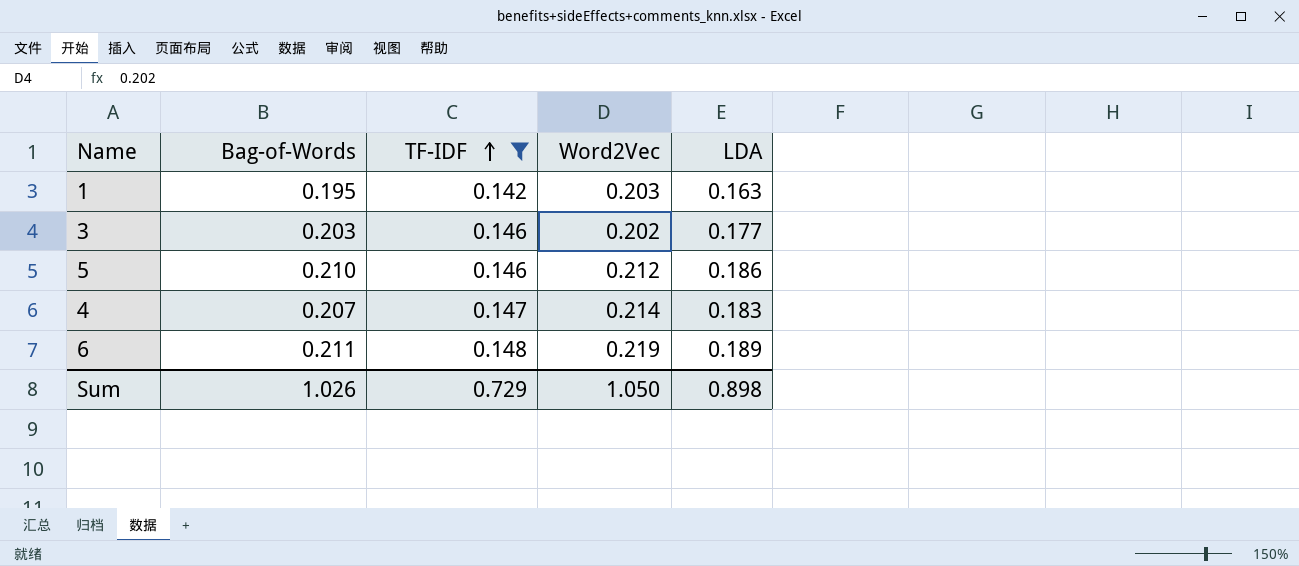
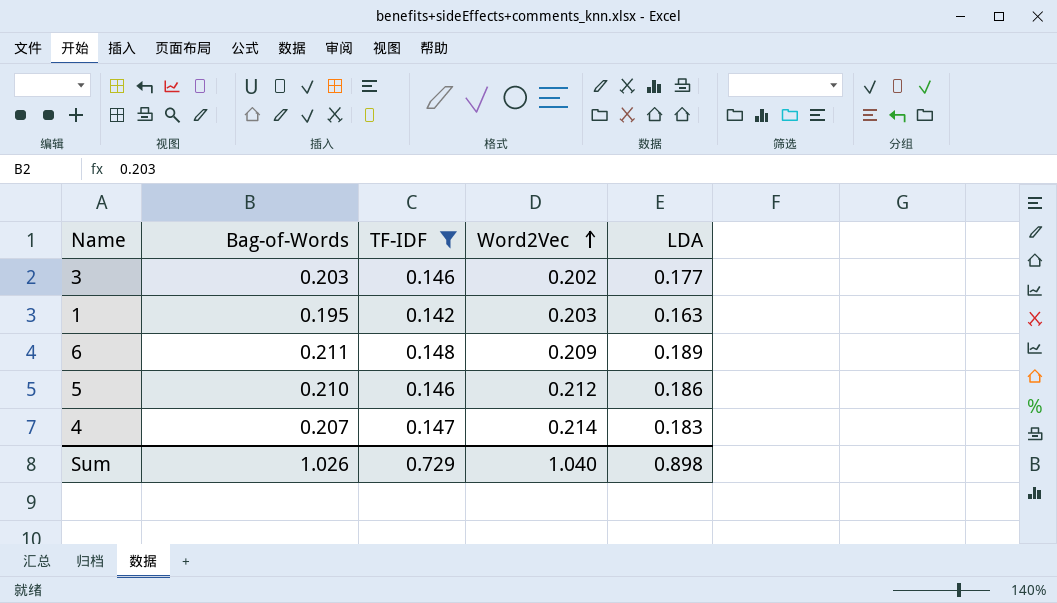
row order: TF-IDF ascending -> Word2Vec ascending
6 | Word2Vec: 0.219 -> 0.209
Sum | Word2Vec: 1.050 -> 1.040

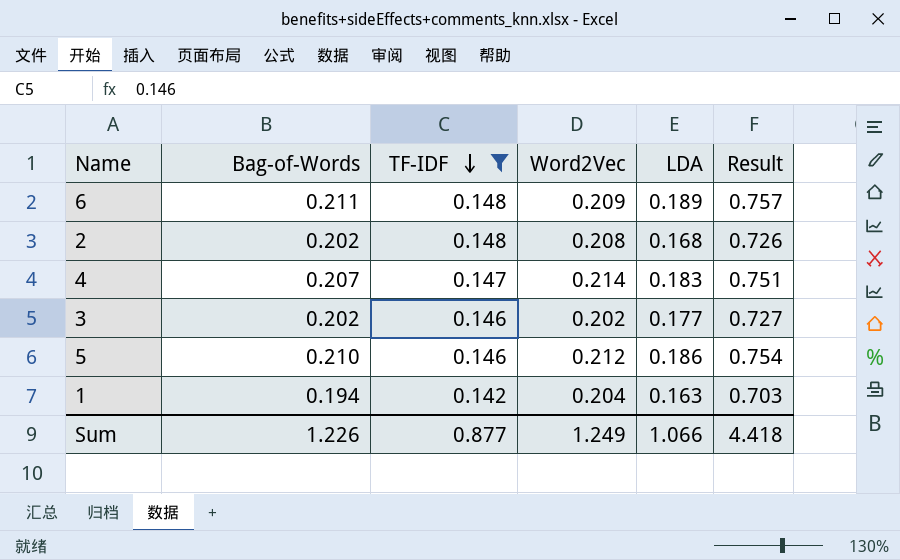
row order: Word2Vec ascending -> TF-IDF descending
column Result | formula: none -> [Bag-of-Words] + [TF-IDF] + [Word2Vec] + [LDA]
row 2: none -> 0.202 | 0.148 | 0.208 | 0.168 | 0.726
3 | Bag-of-Words: 0.203 -> 0.202
1 | Bag-of-Words: 0.195 -> 0.194
1 | Word2Vec: 0.203 -> 0.204
Sum | Bag-of-Words: 1.026 -> 1.226
Sum | TF-IDF: 0.729 -> 0.877
Sum | Word2Vec: 1.040 -> 1.249
Sum | LDA: 0.898 -> 1.066

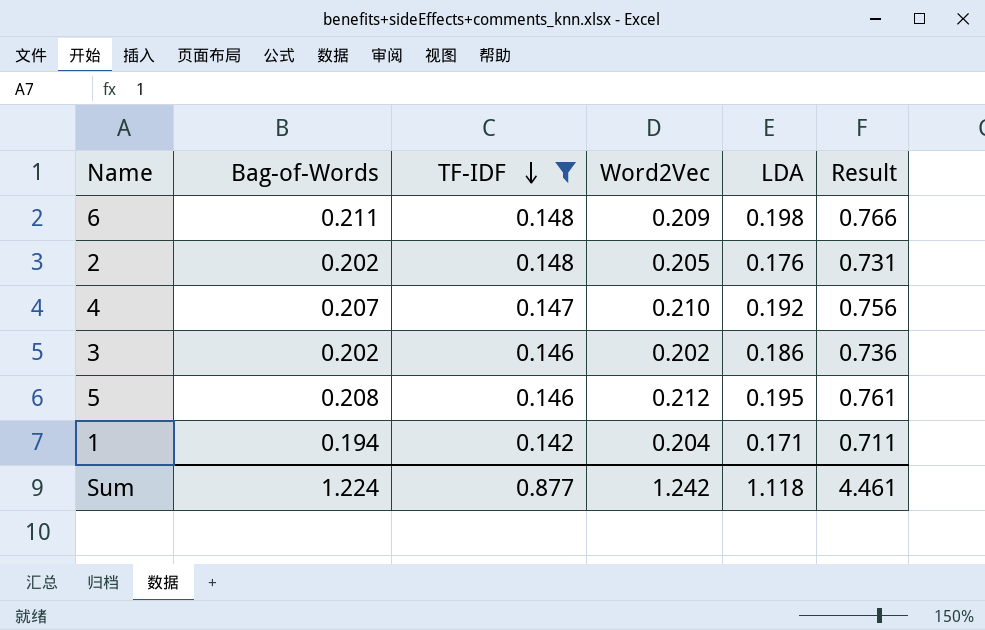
6 | LDA: 0.189 -> 0.198
6 | Result: 0.757 -> 0.766
2 | Word2Vec: 0.208 -> 0.205
2 | LDA: 0.168 -> 0.176
2 | Result: 0.726 -> 0.731
4 | Word2Vec: 0.214 -> 0.210
4 | LDA: 0.183 -> 0.192
4 | Result: 0.751 -> 0.756
3 | LDA: 0.177 -> 0.186
3 | Result: 0.727 -> 0.736
5 | Bag-of-Words: 0.210 -> 0.208
5 | LDA: 0.186 -> 0.195
5 | Result: 0.754 -> 0.761
1 | LDA: 0.163 -> 0.171
1 | Result: 0.703 -> 0.711
Sum | Bag-of-Words: 1.226 -> 1.224
Sum | Word2Vec: 1.249 -> 1.242
Sum | LDA: 1.066 -> 1.118
Sum | Result: 4.418 -> 4.461

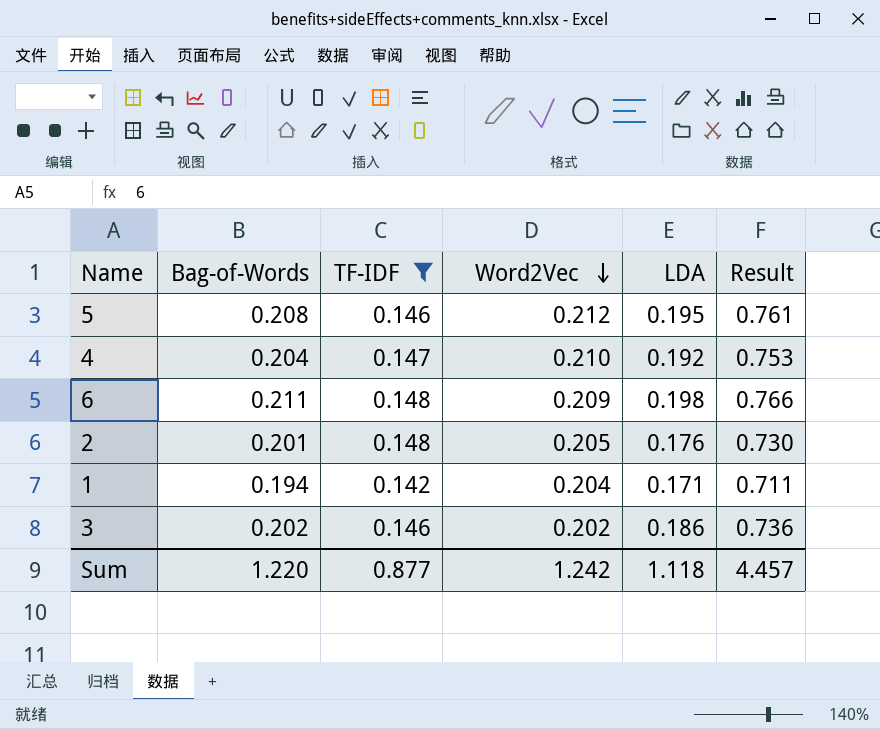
row order: TF-IDF descending -> Word2Vec descending
4 | Bag-of-Words: 0.207 -> 0.204
4 | Result: 0.756 -> 0.753
2 | Bag-of-Words: 0.202 -> 0.201
2 | Result: 0.731 -> 0.730
Sum | Bag-of-Words: 1.224 -> 1.220
Sum | Result: 4.461 -> 4.457

